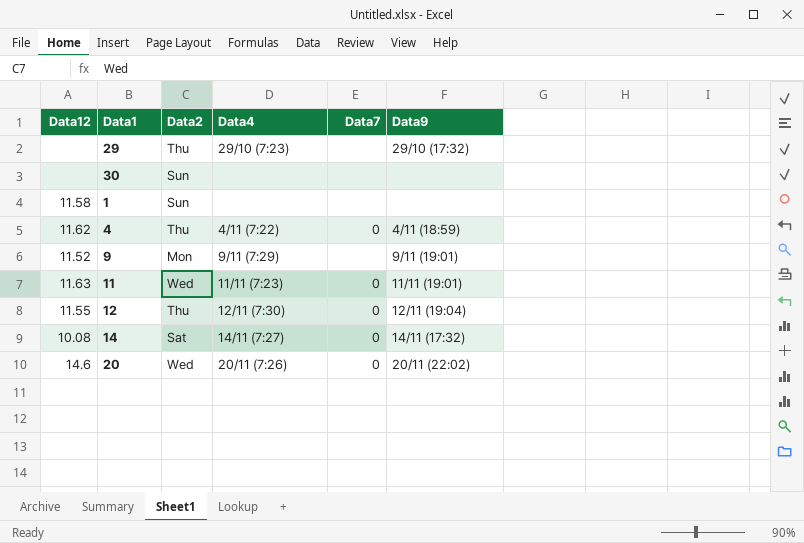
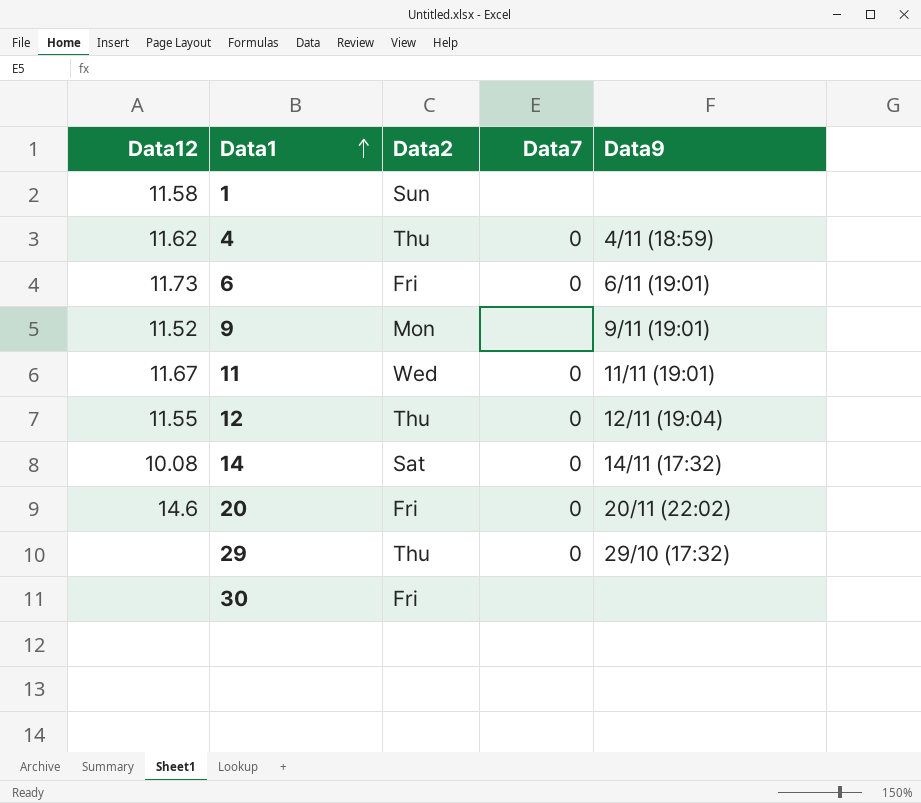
row order: none -> Data1 ascending
column Data4 | position: 4 -> none
row 6: none -> 11.73 | Fri | 0 | 6/11 (19:01)
11 | Data12: 11.63 -> 11.67
20 | Data2: Wed -> Fri
29 | Data7: none -> 0
30 | Data2: Sun -> Fri

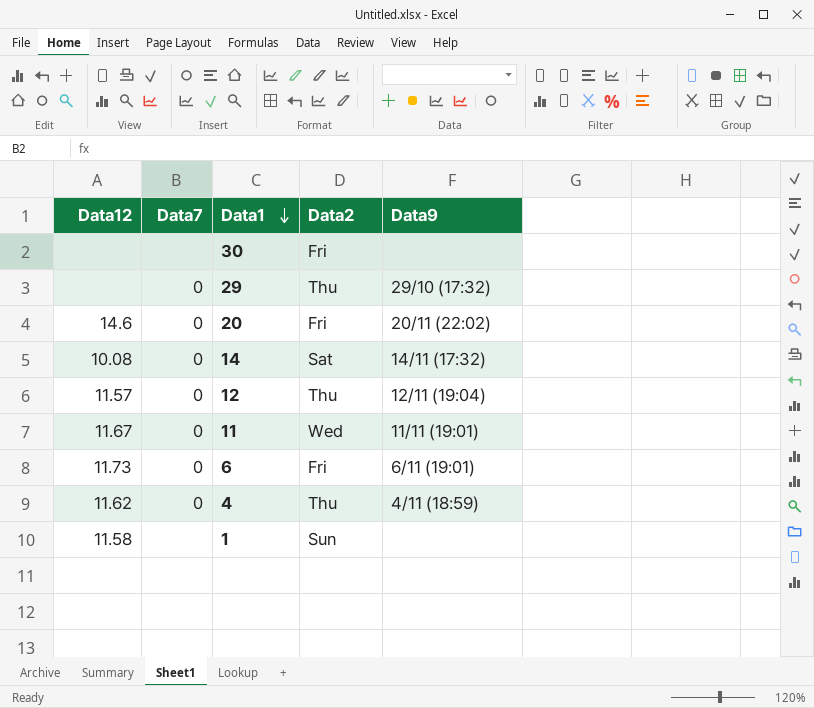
row order: Data1 ascending -> Data1 descending
column Data7 | position: 4 -> 2
row 9: 11.52 | Mon | none | 9/11 (19:01) -> none
12 | Data12: 11.55 -> 11.57

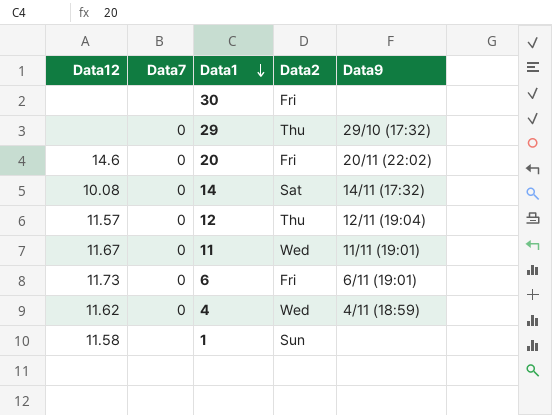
4 | Data2: Thu -> Wed

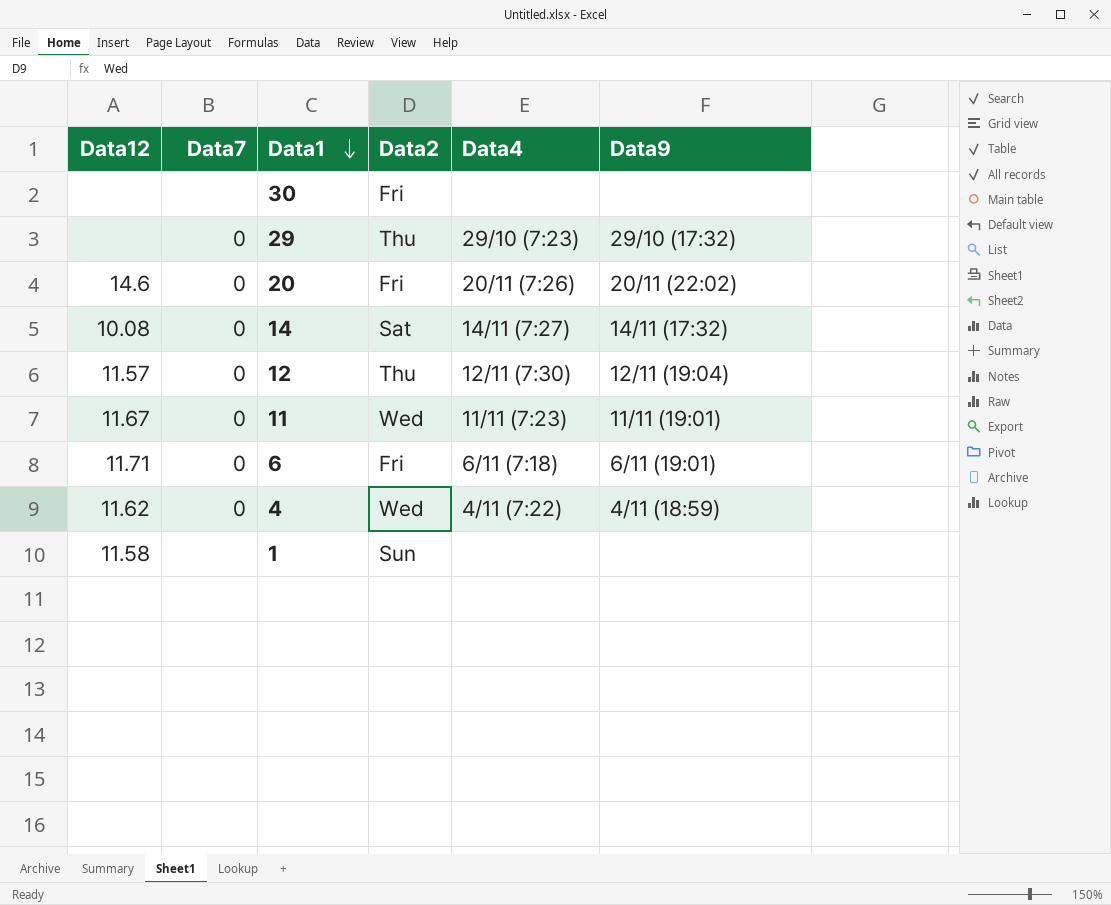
column Data4 | position: none -> 5
6 | Data12: 11.73 -> 11.71

